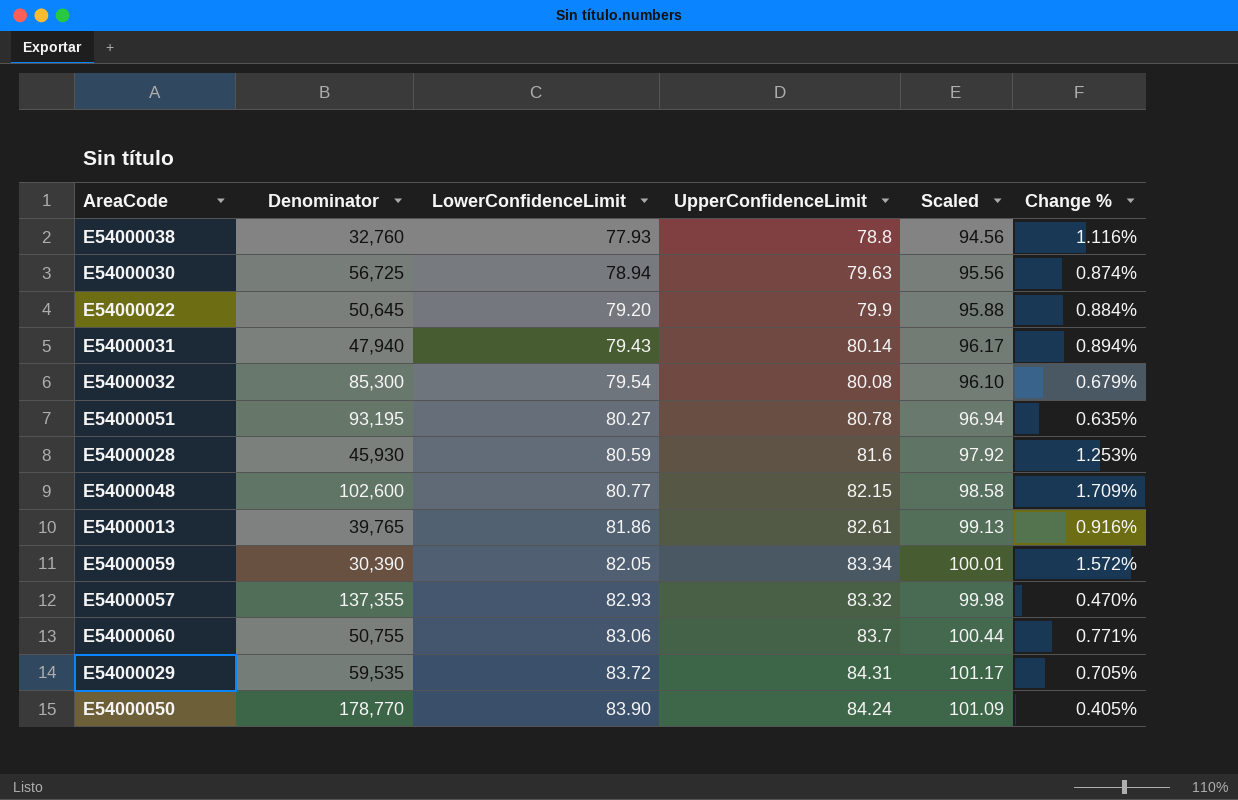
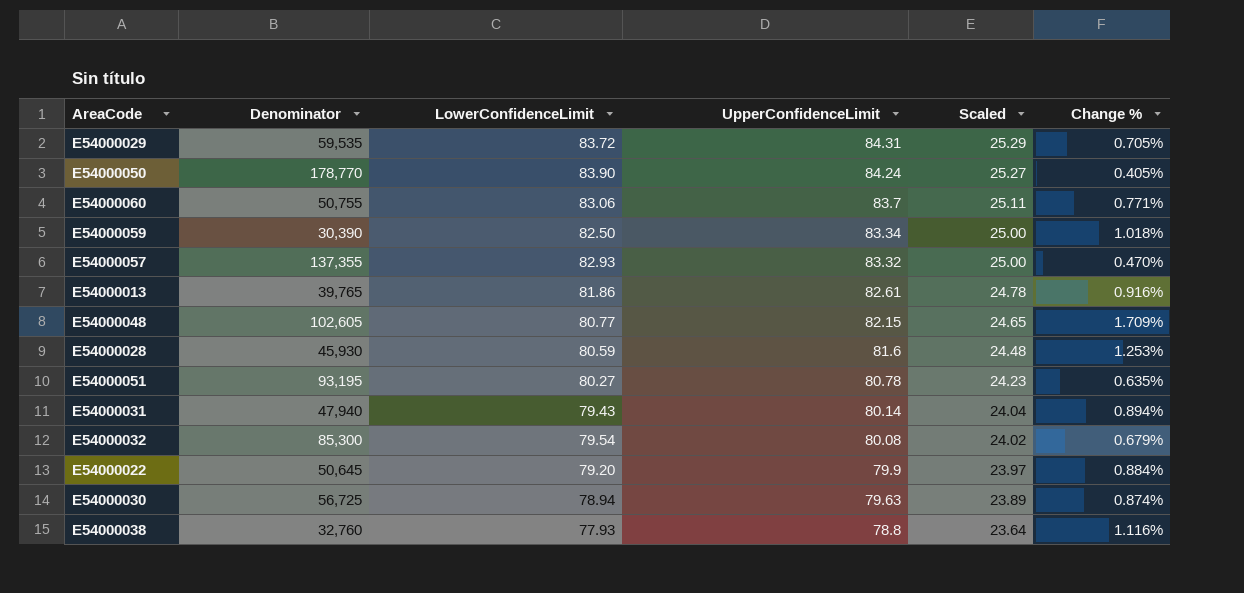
row order: LowerConfidenceLimit ascending -> UpperConfidenceLimit descending
column Scaled | formula: [UpperConfidenceLimit] * 1.2 -> [UpperConfidenceLimit] * 0.3
E54000059 | LowerConfidenceLimit: 82.05 -> 82.50
E54000059 | Change %: 1.572% -> 1.018%
E54000048 | Denominator: 102,600 -> 102,605

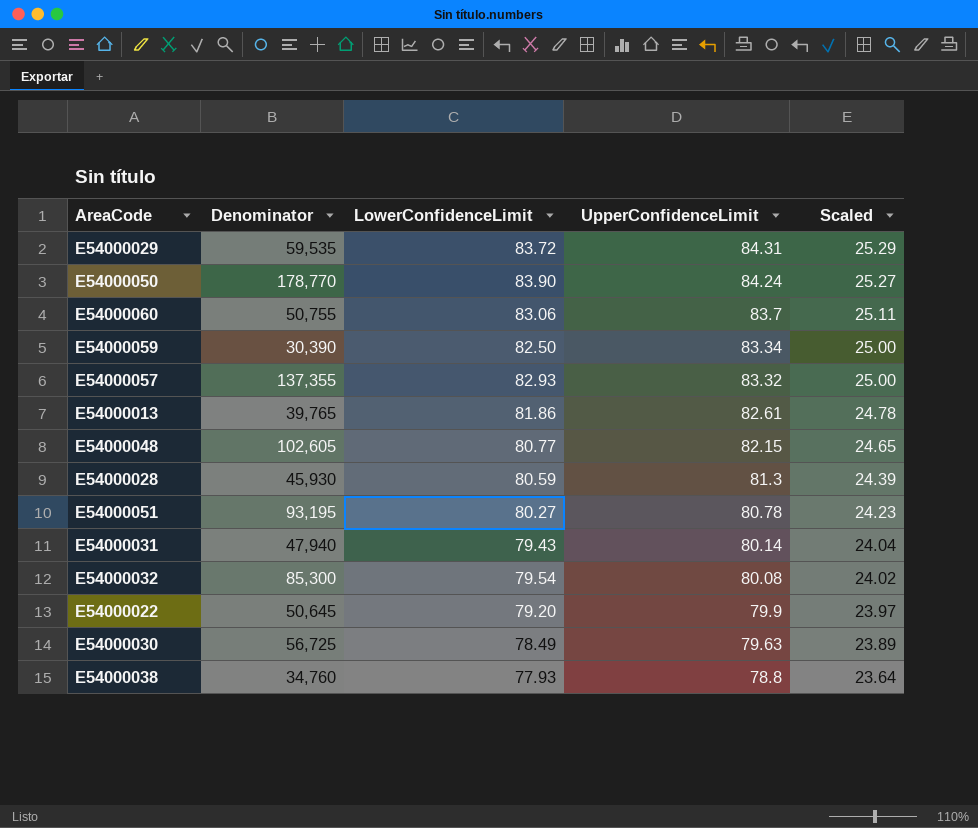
column Change % | formula: ([UpperConfidenceLimit] - [LowerConfidenceLimit]) / [LowerConfidenceLimit] -> none
E54000028 | UpperConfidenceLimit: 81.6 -> 81.3
E54000028 | Scaled: 24.48 -> 24.39
E54000030 | LowerConfidenceLimit: 78.94 -> 78.49
E54000038 | Denominator: 32,760 -> 34,760

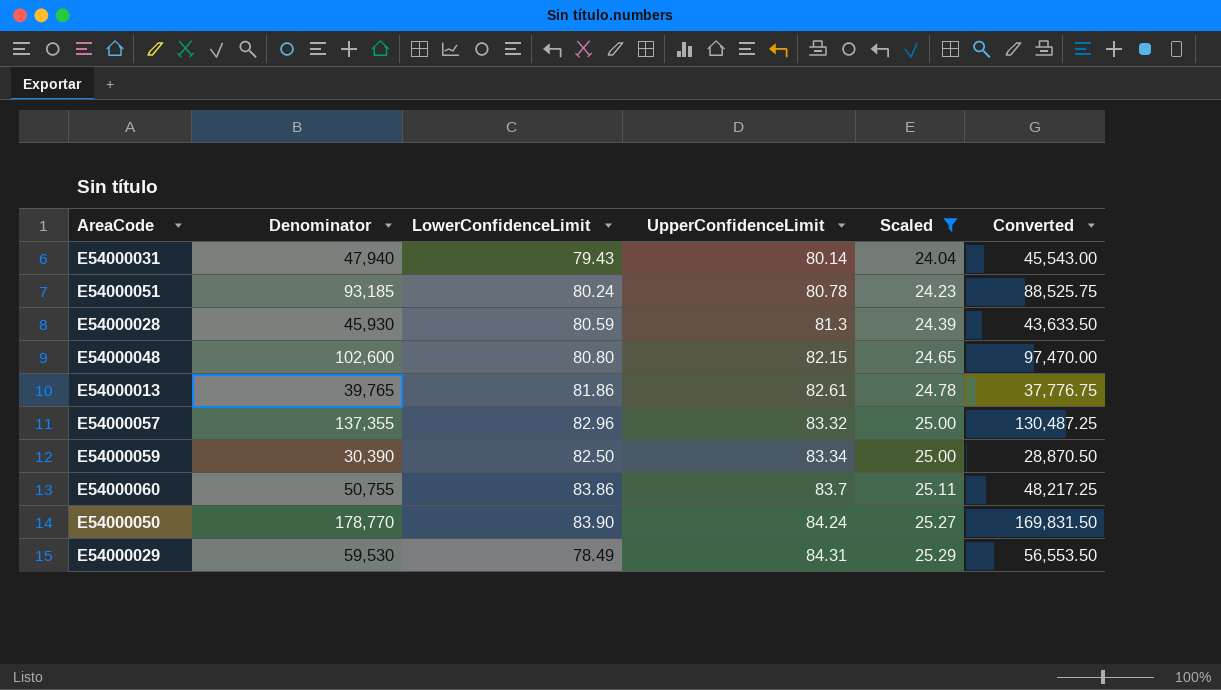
filter: none -> Scaled >= 24.04
row order: UpperConfidenceLimit descending -> UpperConfidenceLimit ascending
column Converted | formula: none -> [Denominator] * 0.95
E54000051 | Denominator: 93,195 -> 93,185
E54000051 | LowerConfidenceLimit: 80.27 -> 80.24
E54000048 | Denominator: 102,605 -> 102,600
E54000048 | LowerConfidenceLimit: 80.77 -> 80.80
E54000057 | LowerConfidenceLimit: 82.93 -> 82.96
E54000060 | LowerConfidenceLimit: 83.06 -> 83.86
E54000029 | Denominator: 59,535 -> 59,530
E54000029 | LowerConfidenceLimit: 83.72 -> 78.49

